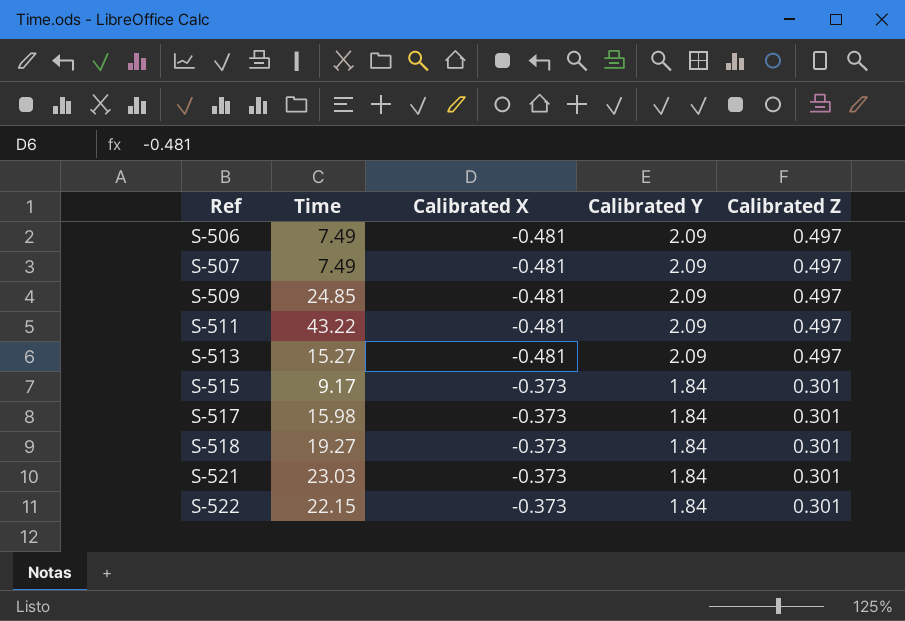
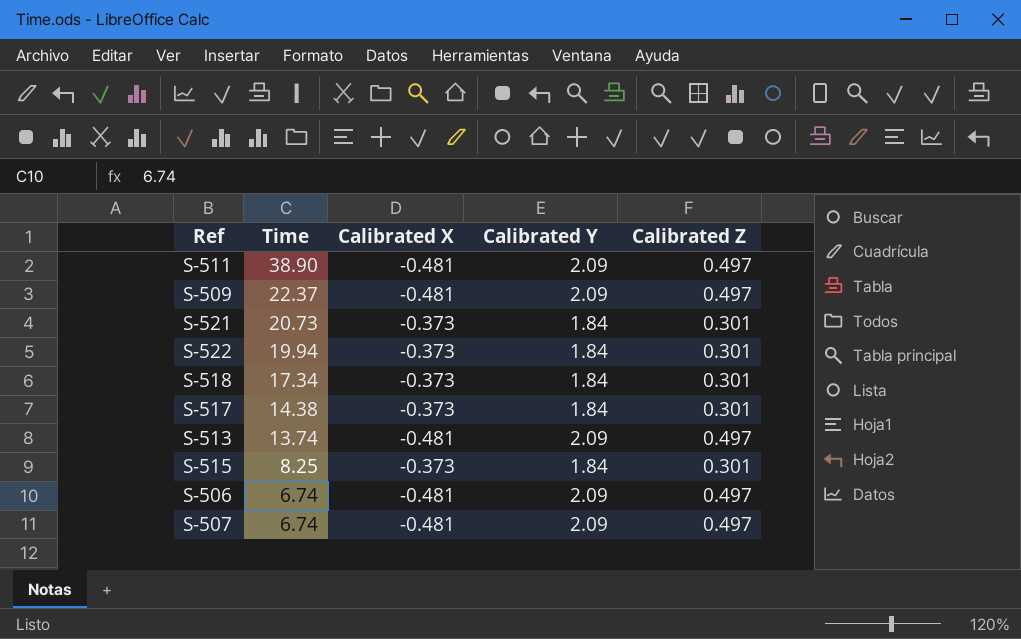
row order: Ref ascending -> Time descending
S-511 | Time: 43.22 -> 38.90
S-509 | Time: 24.85 -> 22.37
S-521 | Time: 23.03 -> 20.73
S-522 | Time: 22.15 -> 19.94
S-518 | Time: 19.27 -> 17.34
S-517 | Time: 15.98 -> 14.38
S-513 | Time: 15.27 -> 13.74
S-515 | Time: 9.17 -> 8.25
S-506 | Time: 7.49 -> 6.74
S-507 | Time: 7.49 -> 6.74

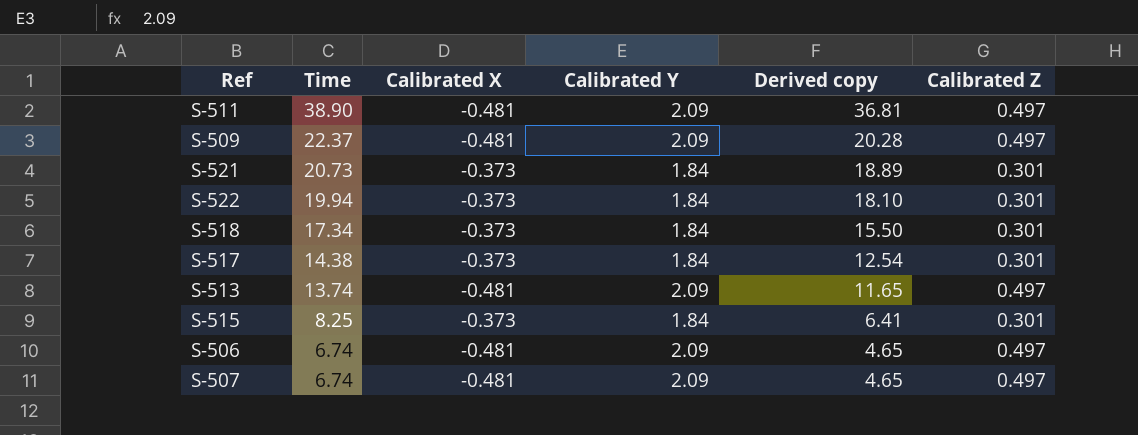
column Derived copy | formula: none -> [Time] - [Calibrated Y]

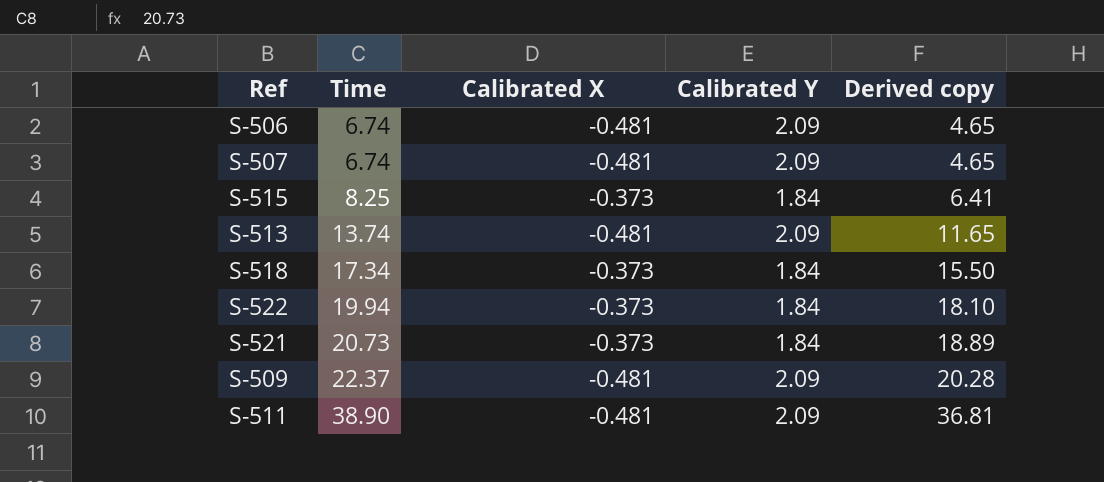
row order: Time descending -> Time ascending
column Calibrated Z | position: 6 -> none
row S-517: 14.38 | -0.373 | 1.84 | 12.54 | 0.301 -> none

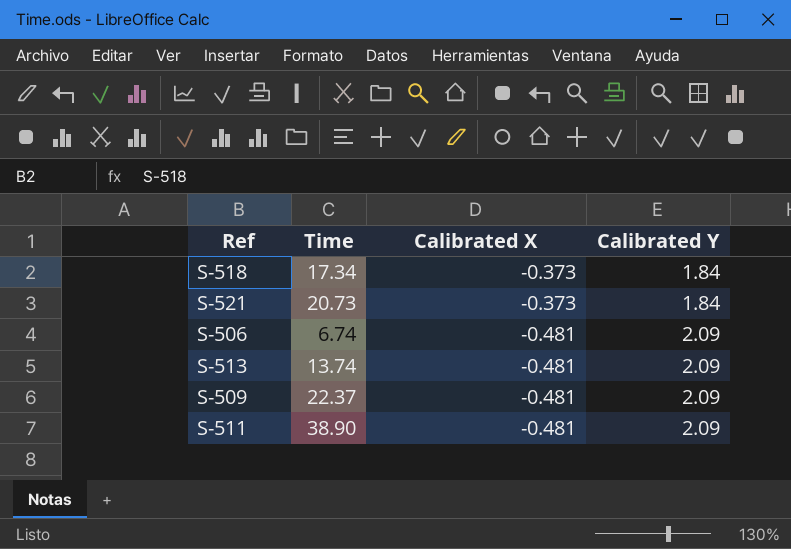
row order: Time ascending -> Calibrated X descending
column Derived copy | formula: [Time] - [Calibrated Y] -> none
row S-507: 6.74 | -0.481 | 2.09 | 4.65 -> none
row S-515: 8.25 | -0.373 | 1.84 | 6.41 -> none
row S-522: 19.94 | -0.373 | 1.84 | 18.10 -> none

